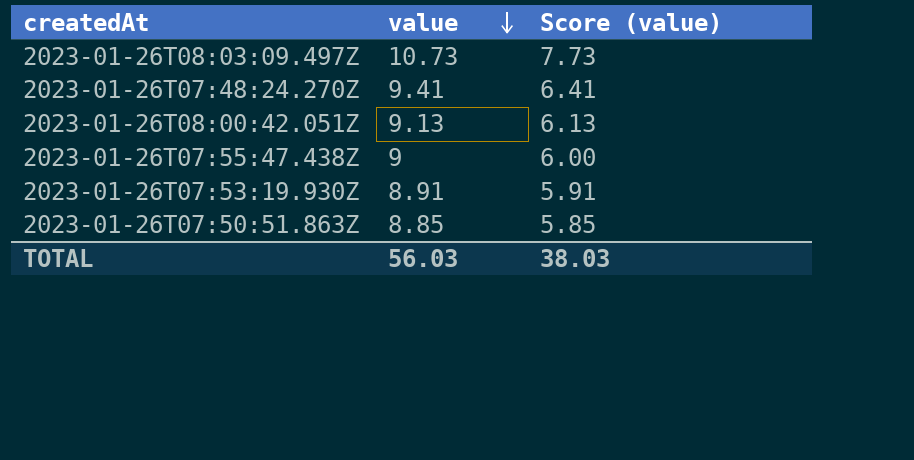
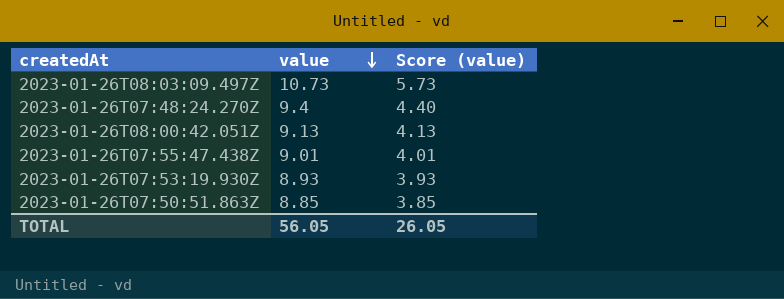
column Score (value) | formula: [value] - 3 -> [value] - 5
2023-01-26T07:48:24.270Z | value: 9.41 -> 9.4
2023-01-26T07:55:47.438Z | value: 9 -> 9.01
2023-01-26T07:53:19.930Z | value: 8.91 -> 8.93
TOTAL | value: 56.03 -> 56.05
TOTAL | Score (value): 38.03 -> 26.05

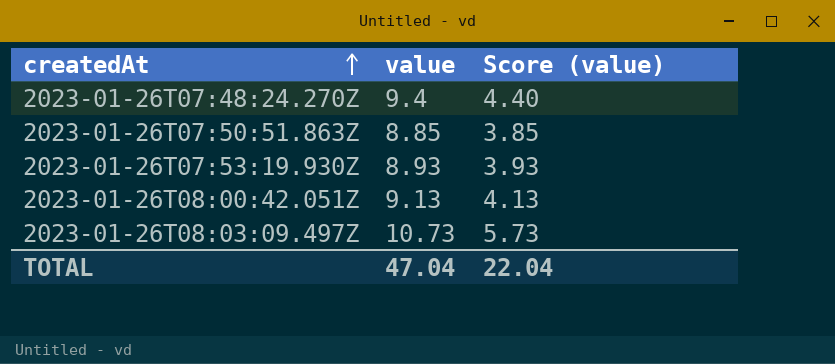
row order: value descending -> createdAt ascending
row 2023-01-26T07:55:47.438Z: 9.01 | 4.01 -> none
TOTAL | value: 56.05 -> 47.04
TOTAL | Score (value): 26.05 -> 22.04

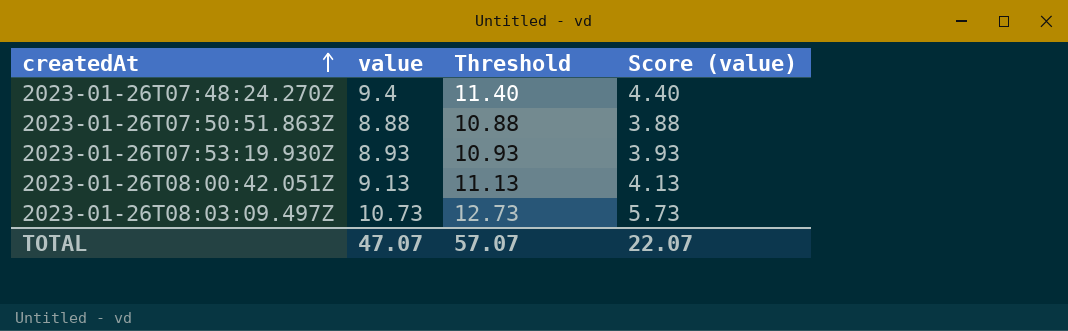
column Threshold | formula: none -> [value] + 2
2023-01-26T07:50:51.863Z | value: 8.85 -> 8.88
2023-01-26T07:50:51.863Z | Score (value): 3.85 -> 3.88
TOTAL | value: 47.04 -> 47.07
TOTAL | Score (value): 22.04 -> 22.07

